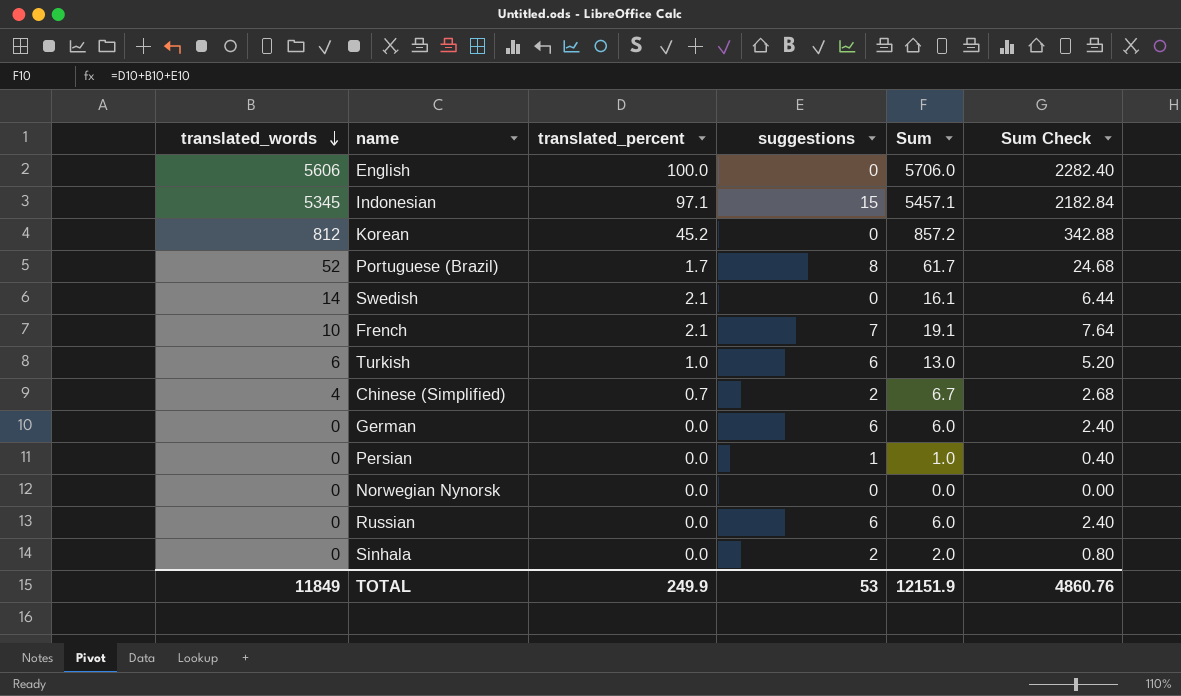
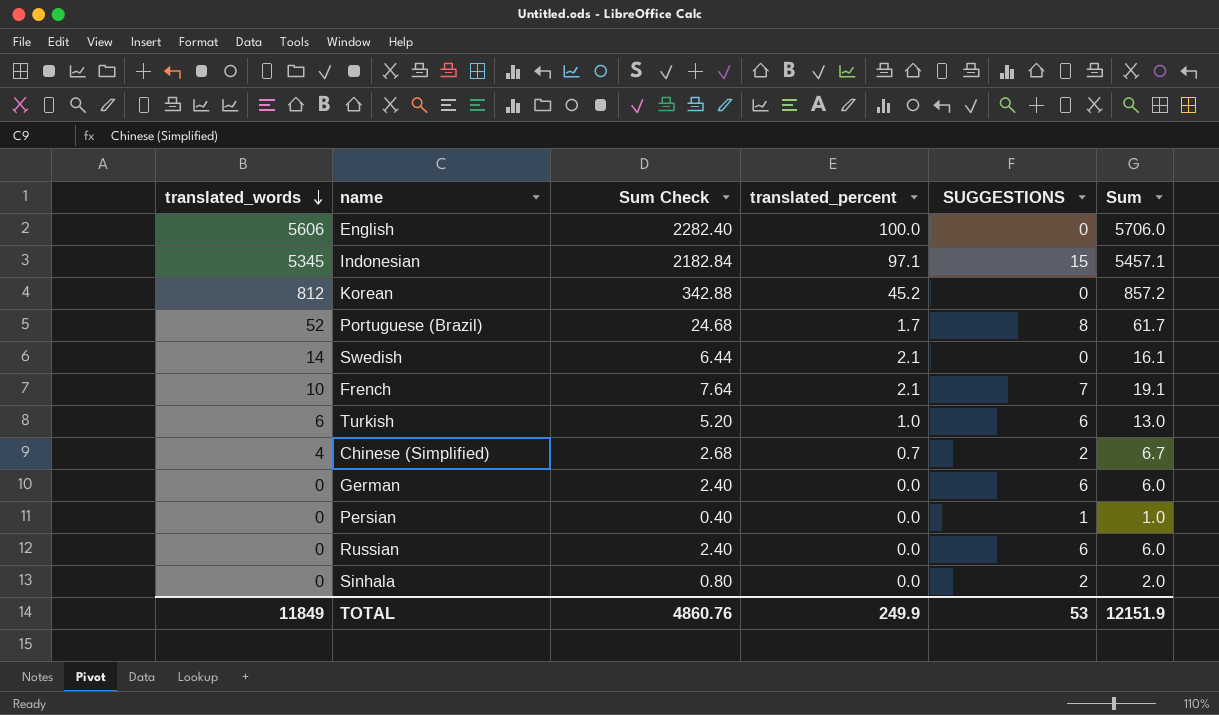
column Sum Check | position: 6 -> 3
column name: suggestions -> SUGGESTIONS
row Norwegian Nynorsk: 0 | 0.0 | 0 | 0.0 | 0.00 -> none

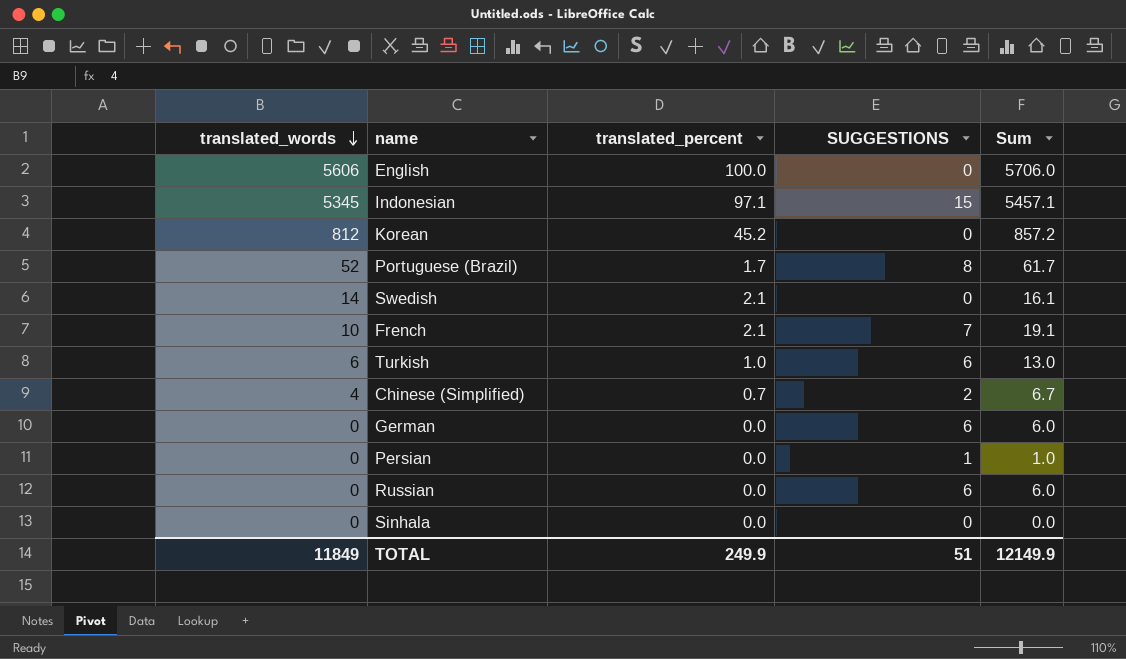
column Sum Check | formula: [Sum] * 0.4 -> none
Sinhala | SUGGESTIONS: 2 -> 0
Sinhala | Sum: 2.0 -> 0.0
TOTAL | SUGGESTIONS: 53 -> 51
TOTAL | Sum: 12151.9 -> 12149.9

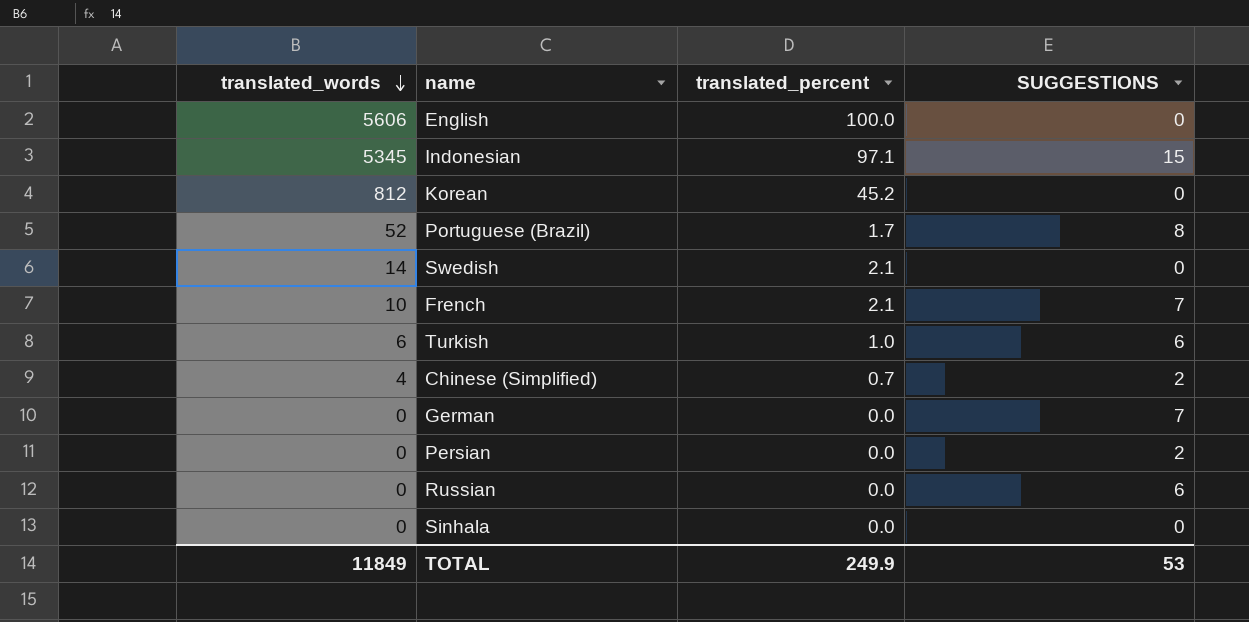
column Sum | formula: [translated_words] + [translated_percent] + [SUGGESTIONS] -> none
German | SUGGESTIONS: 6 -> 7
Persian | SUGGESTIONS: 1 -> 2
TOTAL | SUGGESTIONS: 51 -> 53

